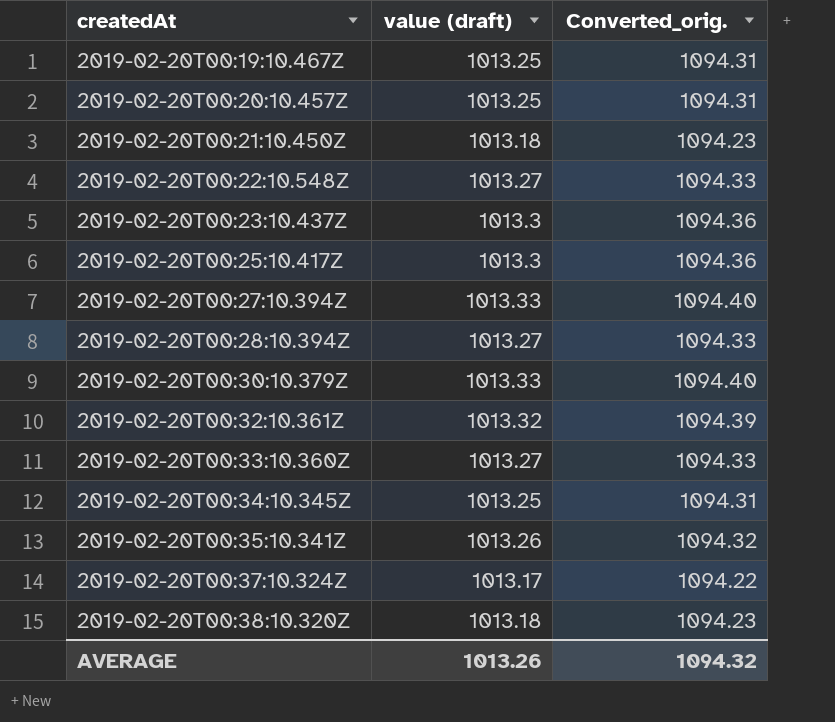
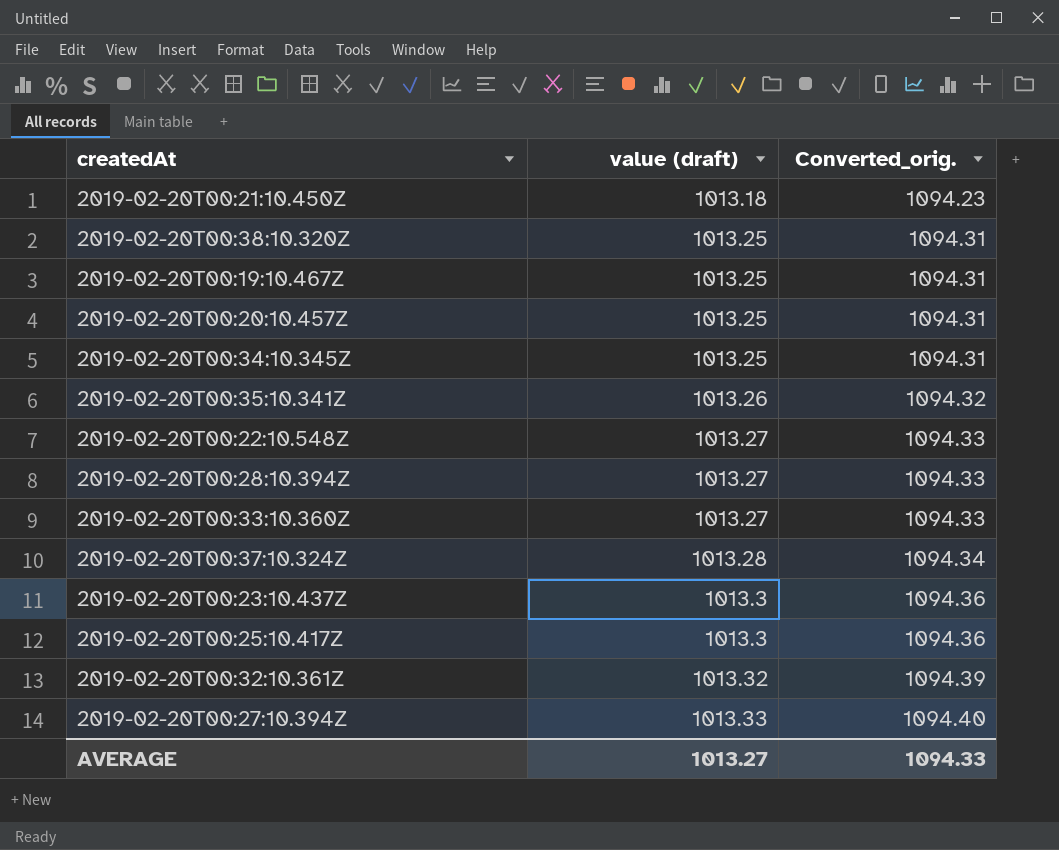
row order: createdAt ascending -> value (draft) ascending
row 2019-02-20T00:30:10.379Z: 1013.33 | 1094.40 -> none
2019-02-20T00:38:10.320Z | value (draft): 1013.18 -> 1013.25
2019-02-20T00:38:10.320Z | Converted_orig.: 1094.23 -> 1094.31
2019-02-20T00:37:10.324Z | value (draft): 1013.17 -> 1013.28
2019-02-20T00:37:10.324Z | Converted_orig.: 1094.22 -> 1094.34
AVERAGE | value (draft): 1013.26 -> 1013.27
AVERAGE | Converted_orig.: 1094.32 -> 1094.33

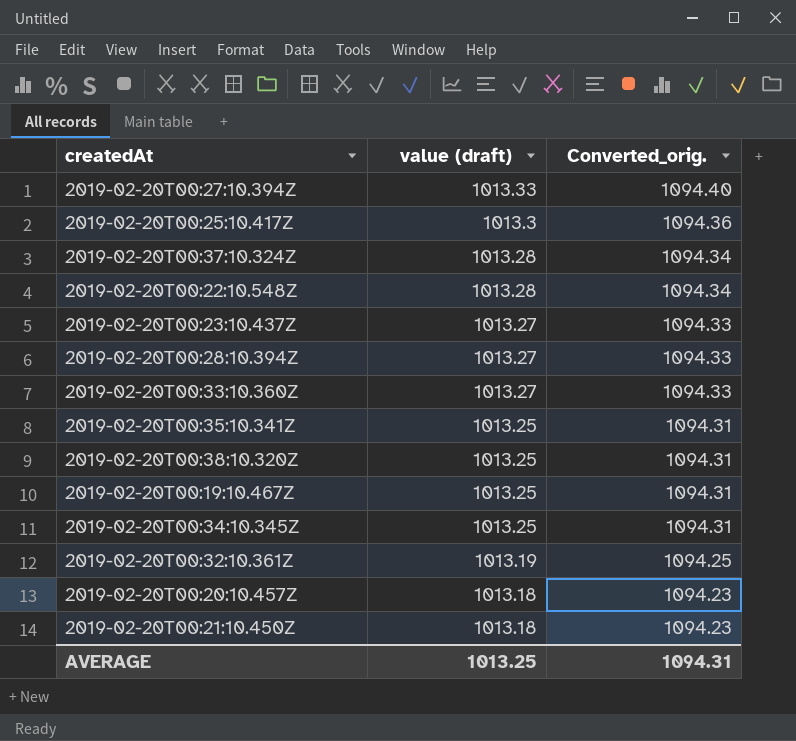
row order: value (draft) ascending -> value (draft) descending
2019-02-20T00:22:10.548Z | value (draft): 1013.27 -> 1013.28
2019-02-20T00:22:10.548Z | Converted_orig.: 1094.33 -> 1094.34
2019-02-20T00:23:10.437Z | value (draft): 1013.3 -> 1013.27
2019-02-20T00:23:10.437Z | Converted_orig.: 1094.36 -> 1094.33
2019-02-20T00:35:10.341Z | value (draft): 1013.26 -> 1013.25
2019-02-20T00:35:10.341Z | Converted_orig.: 1094.32 -> 1094.31
2019-02-20T00:32:10.361Z | value (draft): 1013.32 -> 1013.19
2019-02-20T00:32:10.361Z | Converted_orig.: 1094.39 -> 1094.25
2019-02-20T00:20:10.457Z | value (draft): 1013.25 -> 1013.18
2019-02-20T00:20:10.457Z | Converted_orig.: 1094.31 -> 1094.23
AVERAGE | value (draft): 1013.27 -> 1013.25
AVERAGE | Converted_orig.: 1094.33 -> 1094.31

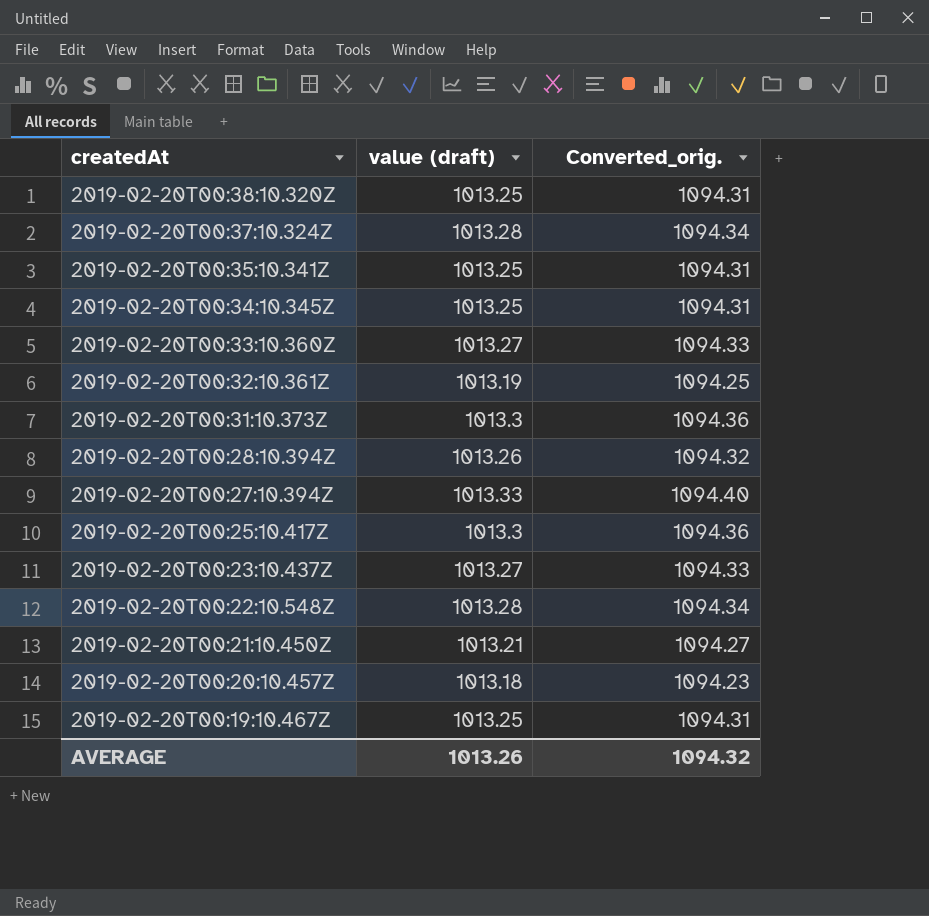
row order: value (draft) descending -> createdAt descending
row 2019-02-20T00:31:10.373Z: none -> 1013.3 | 1094.36
2019-02-20T00:28:10.394Z | value (draft): 1013.27 -> 1013.26
2019-02-20T00:28:10.394Z | Converted_orig.: 1094.33 -> 1094.32
2019-02-20T00:21:10.450Z | value (draft): 1013.18 -> 1013.21
2019-02-20T00:21:10.450Z | Converted_orig.: 1094.23 -> 1094.27
AVERAGE | value (draft): 1013.25 -> 1013.26
AVERAGE | Converted_orig.: 1094.31 -> 1094.32

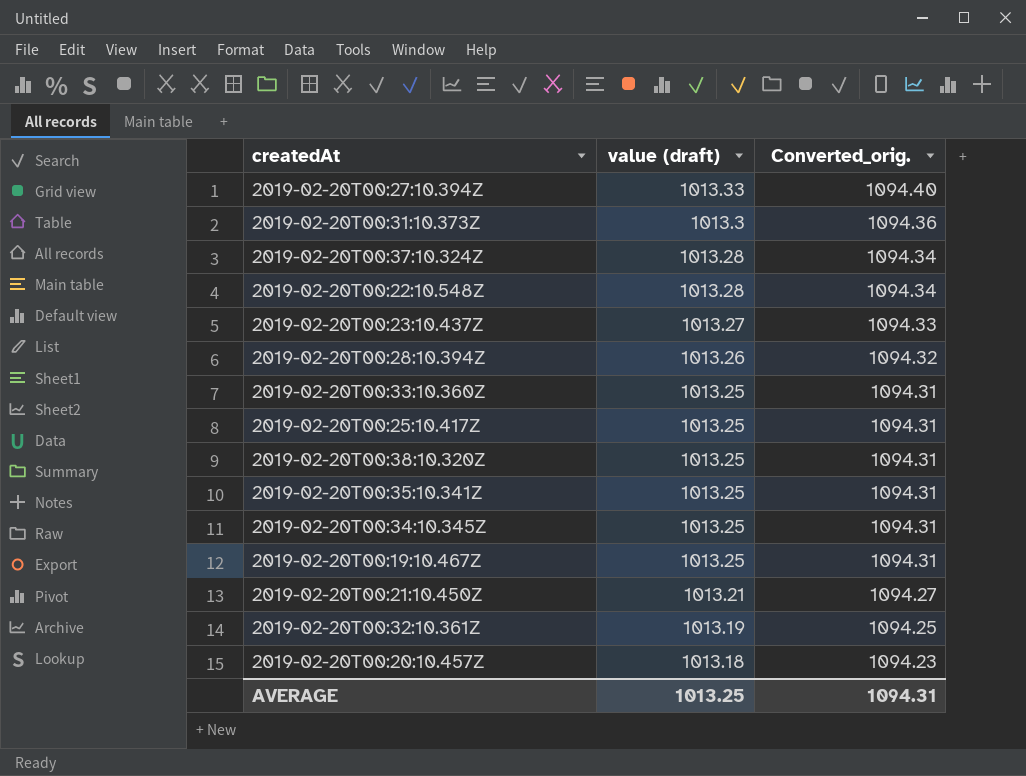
row order: createdAt descending -> value (draft) descending
2019-02-20T00:33:10.360Z | value (draft): 1013.27 -> 1013.25
2019-02-20T00:33:10.360Z | Converted_orig.: 1094.33 -> 1094.31
2019-02-20T00:25:10.417Z | value (draft): 1013.3 -> 1013.25
2019-02-20T00:25:10.417Z | Converted_orig.: 1094.36 -> 1094.31
AVERAGE | value (draft): 1013.26 -> 1013.25
AVERAGE | Converted_orig.: 1094.32 -> 1094.31

